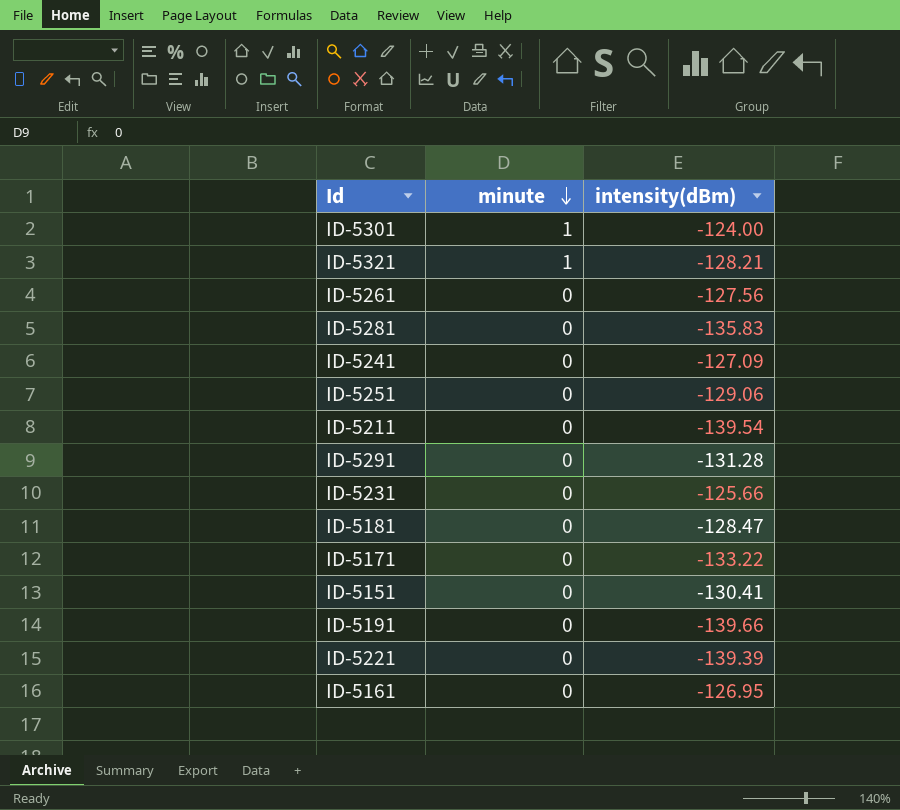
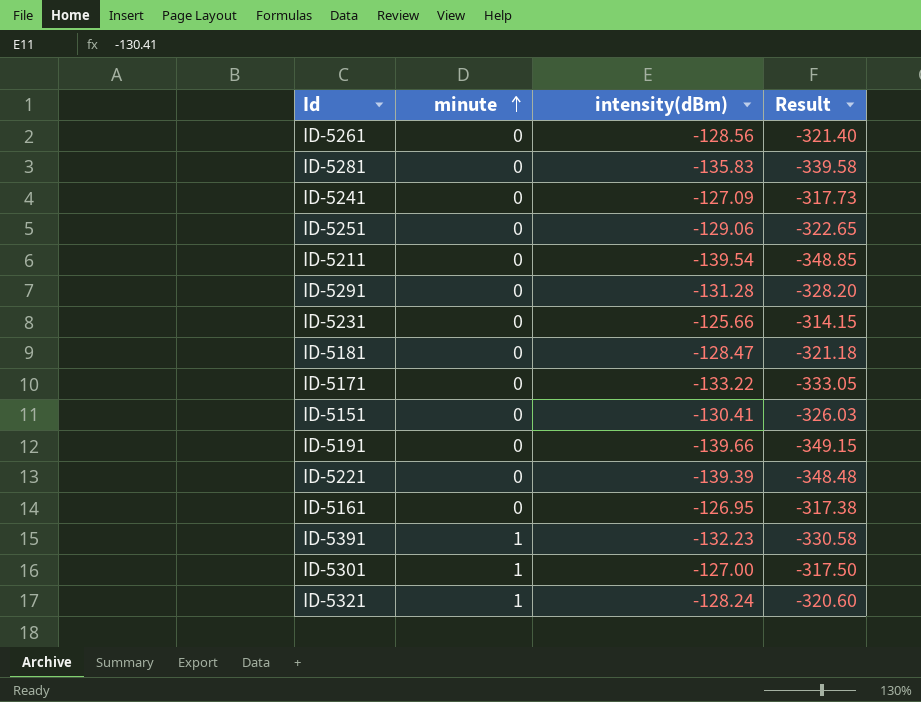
row order: minute descending -> minute ascending
column Result | formula: none -> [intensity(dBm)] * 2.5
ID-5261 | intensity(dBm): -127.56 -> -128.56
row ID-5391: none -> 1 | -132.23 | -330.58
ID-5301 | intensity(dBm): -124.00 -> -127.00
ID-5321 | intensity(dBm): -128.21 -> -128.24

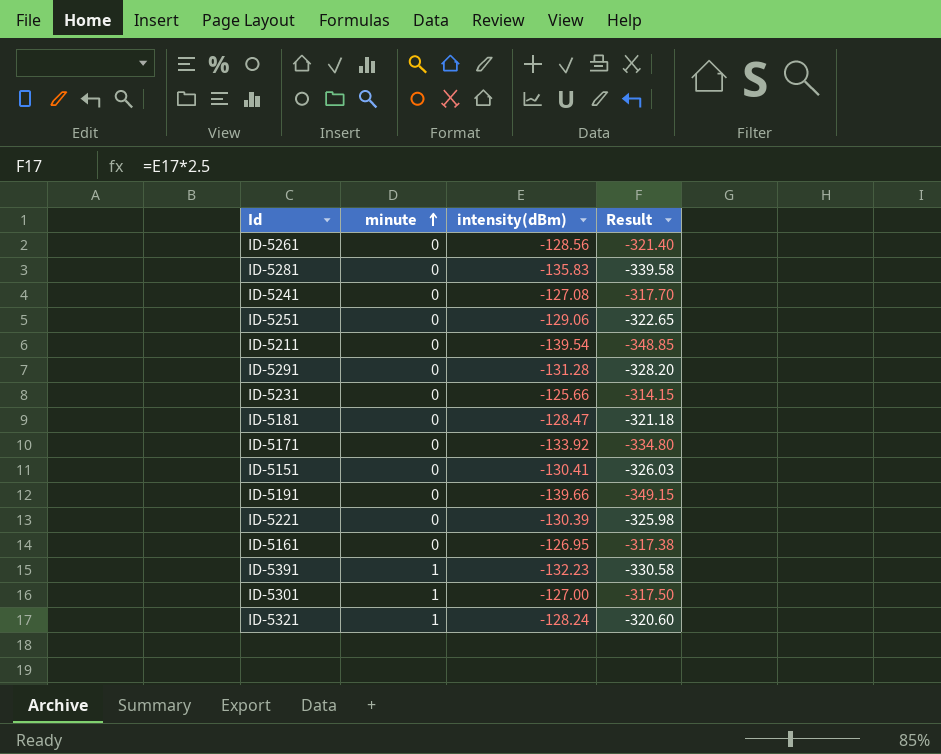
ID-5241 | intensity(dBm): -127.09 -> -127.08
ID-5241 | Result: -317.73 -> -317.70
ID-5171 | intensity(dBm): -133.22 -> -133.92
ID-5171 | Result: -333.05 -> -334.80
ID-5221 | intensity(dBm): -139.39 -> -130.39
ID-5221 | Result: -348.48 -> -325.98

